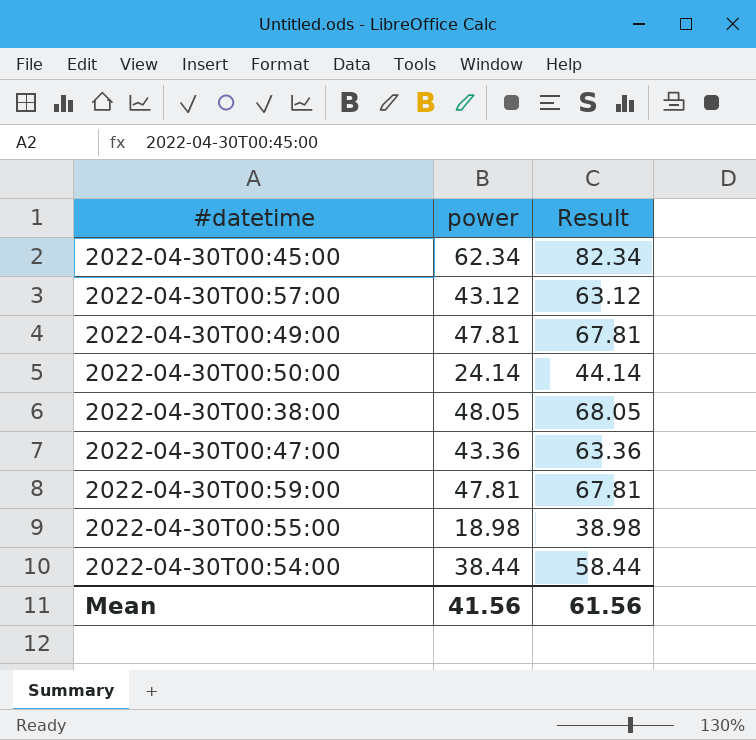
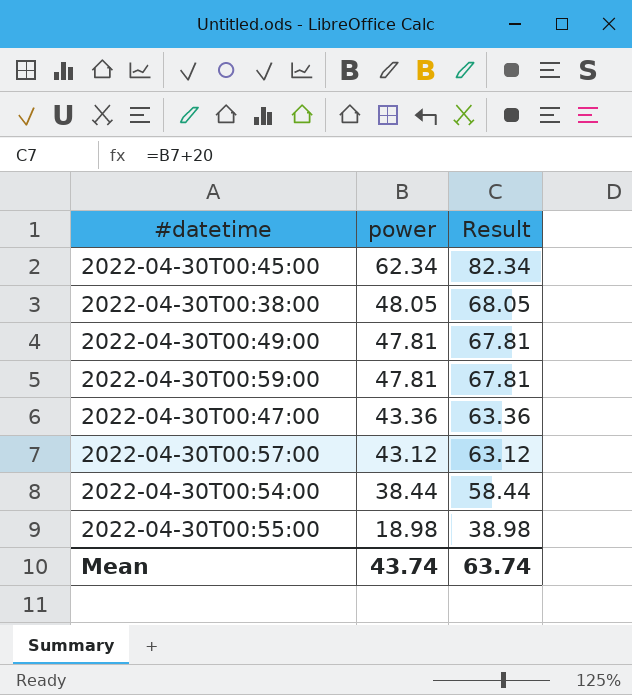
row order: none -> power descending
row 2022-04-30T00:50:00: 24.14 | 44.14 -> none
Mean | power: 41.56 -> 43.74
Mean | Result: 61.56 -> 63.74

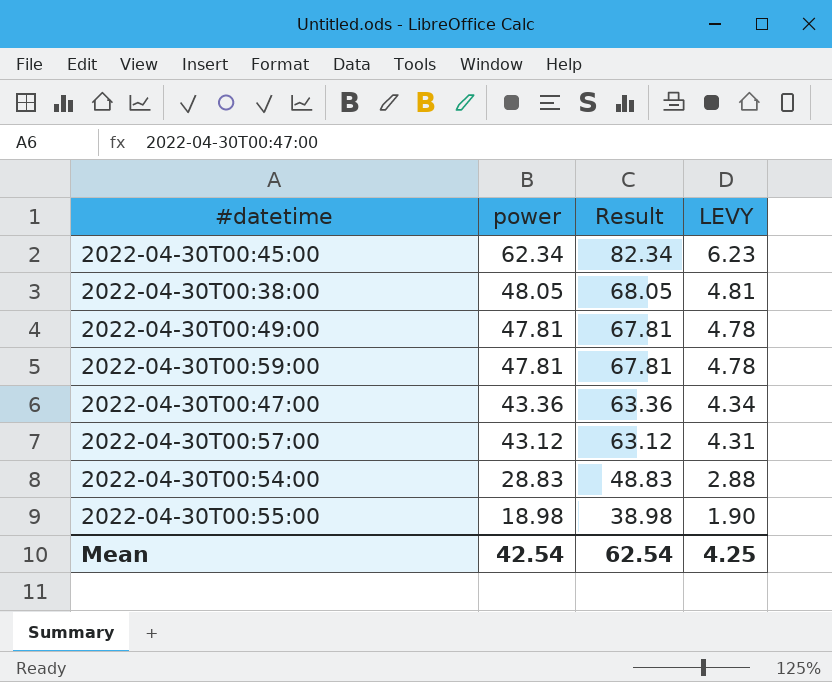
column LEVY | formula: none -> [power] * 0.1
2022-04-30T00:54:00 | power: 38.44 -> 28.83
2022-04-30T00:54:00 | Result: 58.44 -> 48.83
Mean | power: 43.74 -> 42.54
Mean | Result: 63.74 -> 62.54

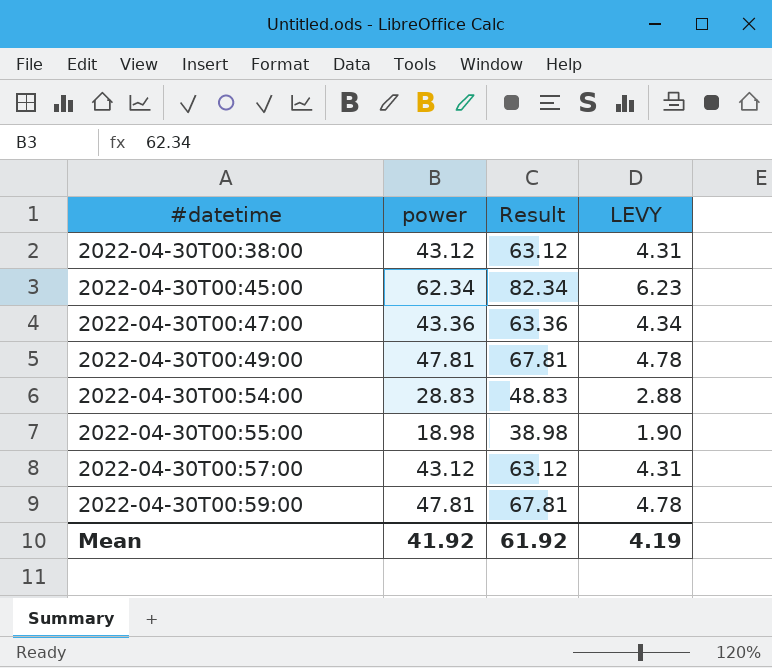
row order: power descending -> #datetime ascending
2022-04-30T00:38:00 | power: 48.05 -> 43.12
2022-04-30T00:38:00 | Result: 68.05 -> 63.12
2022-04-30T00:38:00 | LEVY: 4.81 -> 4.31
Mean | power: 42.54 -> 41.92
Mean | Result: 62.54 -> 61.92
Mean | LEVY: 4.25 -> 4.19

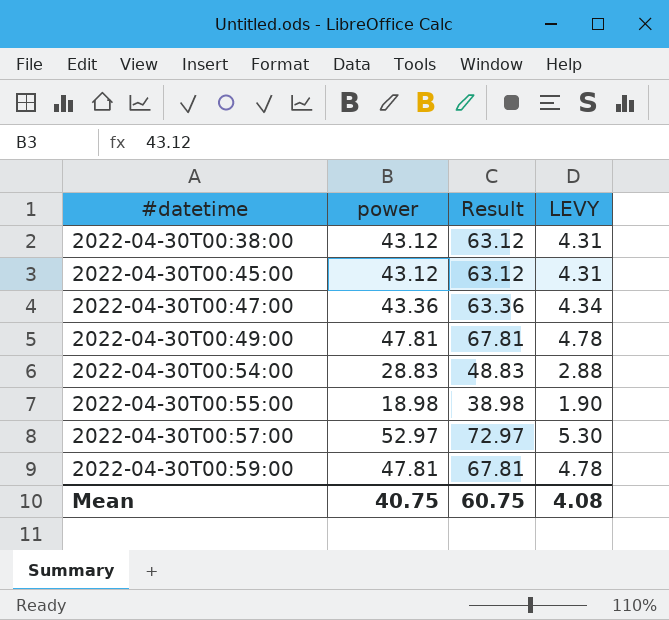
2022-04-30T00:45:00 | power: 62.34 -> 43.12
2022-04-30T00:45:00 | Result: 82.34 -> 63.12
2022-04-30T00:45:00 | LEVY: 6.23 -> 4.31
2022-04-30T00:57:00 | power: 43.12 -> 52.97
2022-04-30T00:57:00 | Result: 63.12 -> 72.97
2022-04-30T00:57:00 | LEVY: 4.31 -> 5.30
Mean | power: 41.92 -> 40.75
Mean | Result: 61.92 -> 60.75
Mean | LEVY: 4.19 -> 4.08

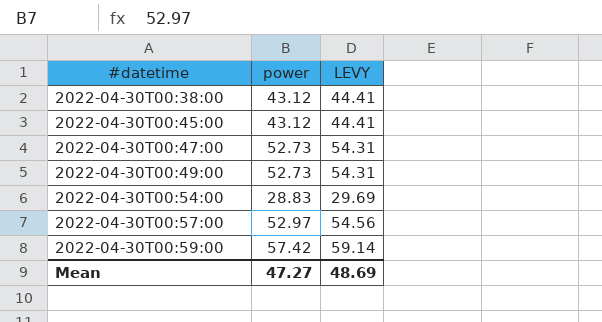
column Result | formula: [power] + 20 -> none
column LEVY | formula: [power] * 0.1 -> [power] * 1.03
row 2022-04-30T00:55:00: 18.98 | 38.98 | 1.90 -> none
2022-04-30T00:47:00 | power: 43.36 -> 52.73
2022-04-30T00:49:00 | power: 47.81 -> 52.73
2022-04-30T00:59:00 | power: 47.81 -> 57.42
Mean | power: 40.75 -> 47.27
Mean | LEVY: 4.08 -> 48.69

